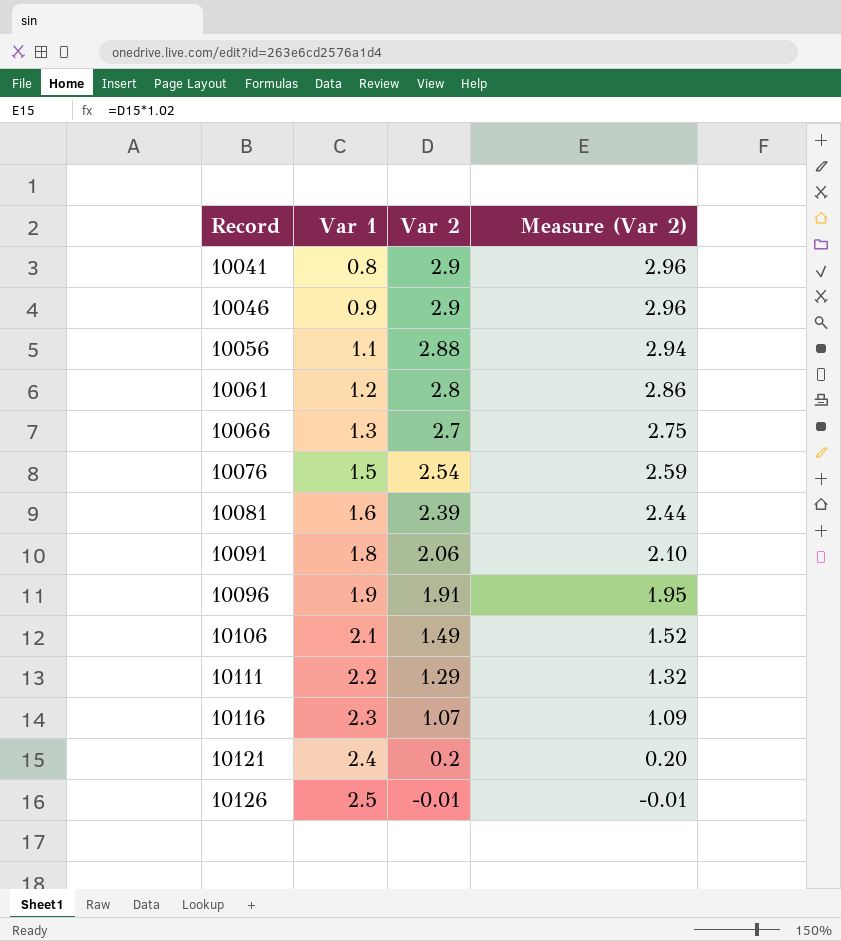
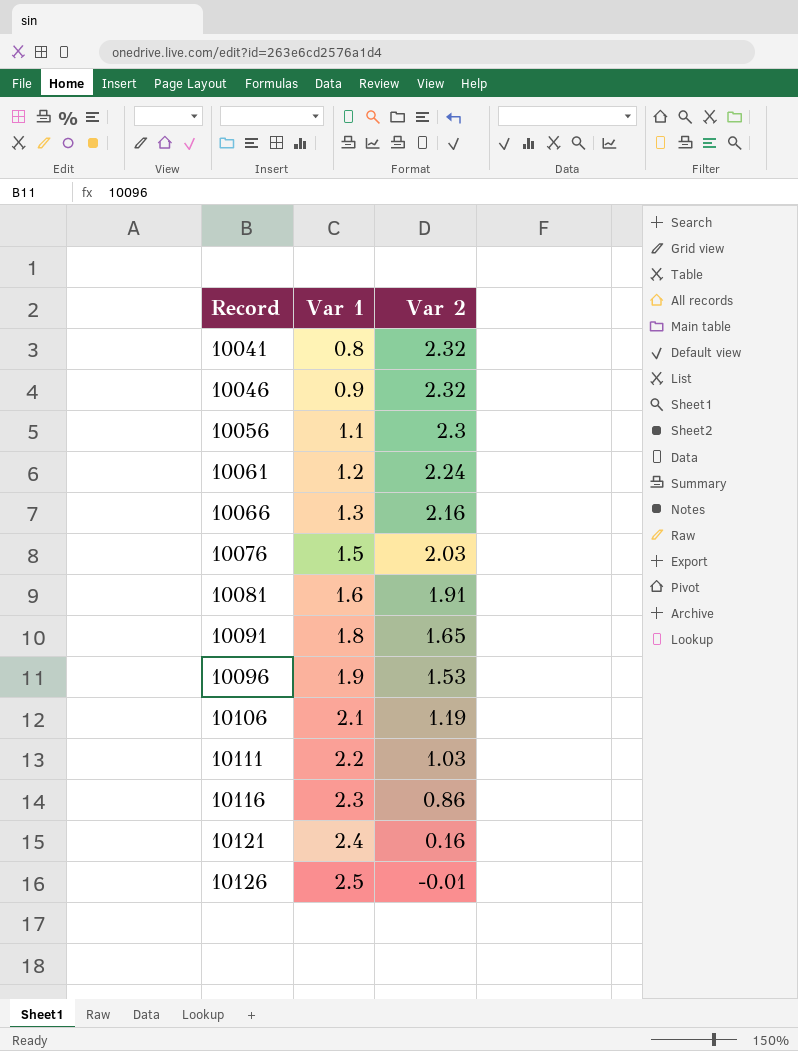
column Measure (Var 2) | formula: [Var 2] * 1.02 -> none
10041 | Var 2: 2.9 -> 2.32
10046 | Var 2: 2.9 -> 2.32
10056 | Var 2: 2.88 -> 2.3
10061 | Var 2: 2.8 -> 2.24
10066 | Var 2: 2.7 -> 2.16
10076 | Var 2: 2.54 -> 2.03
10081 | Var 2: 2.39 -> 1.91
10091 | Var 2: 2.06 -> 1.65
10096 | Var 2: 1.91 -> 1.53
10106 | Var 2: 1.49 -> 1.19
10111 | Var 2: 1.29 -> 1.03
10116 | Var 2: 1.07 -> 0.86
10121 | Var 2: 0.2 -> 0.16

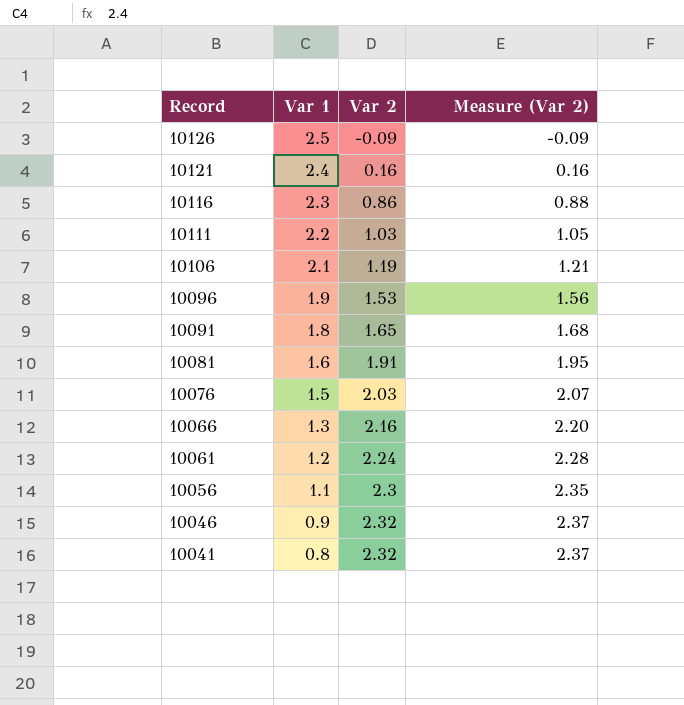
row order: Record ascending -> Record descending
column Measure (Var 2) | formula: none -> [Var 2] * 1.02
10126 | Var 2: -0.01 -> -0.09

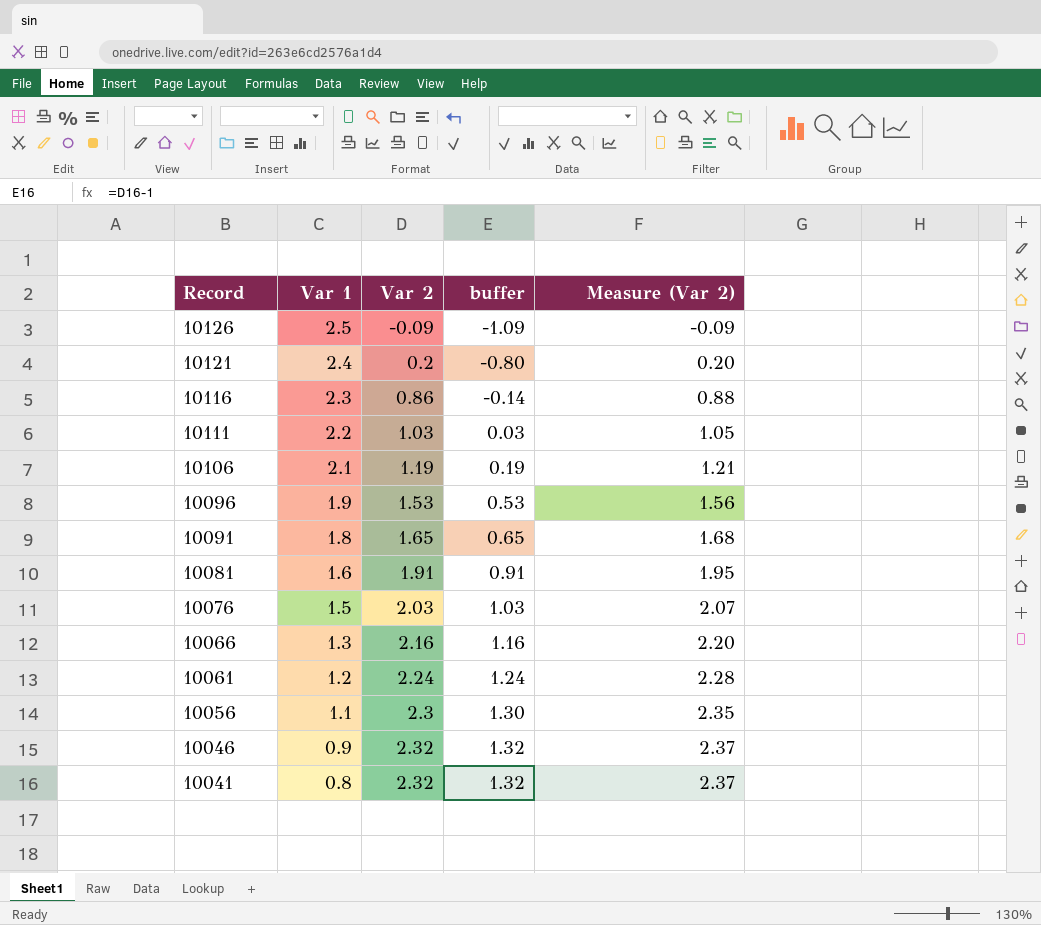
column buffer | formula: none -> [Var 2] - 1
10121 | Var 2: 0.16 -> 0.2
10121 | Measure (Var 2): 0.16 -> 0.20

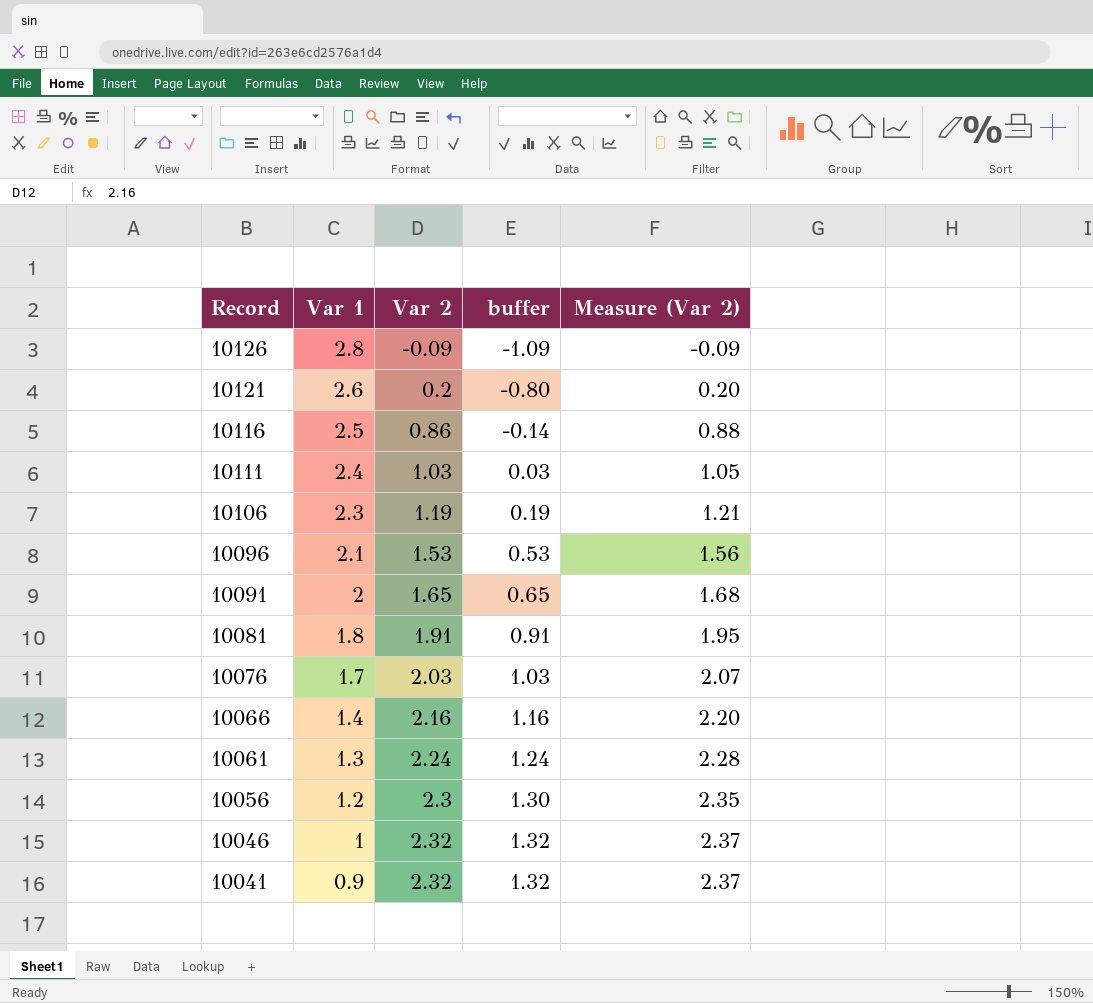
10126 | Var 1: 2.5 -> 2.8
10121 | Var 1: 2.4 -> 2.6
10116 | Var 1: 2.3 -> 2.5
10111 | Var 1: 2.2 -> 2.4
10106 | Var 1: 2.1 -> 2.3
10096 | Var 1: 1.9 -> 2.1
10091 | Var 1: 1.8 -> 2
10081 | Var 1: 1.6 -> 1.8
10076 | Var 1: 1.5 -> 1.7
10066 | Var 1: 1.3 -> 1.4
10061 | Var 1: 1.2 -> 1.3
10056 | Var 1: 1.1 -> 1.2
10046 | Var 1: 0.9 -> 1
10041 | Var 1: 0.8 -> 0.9

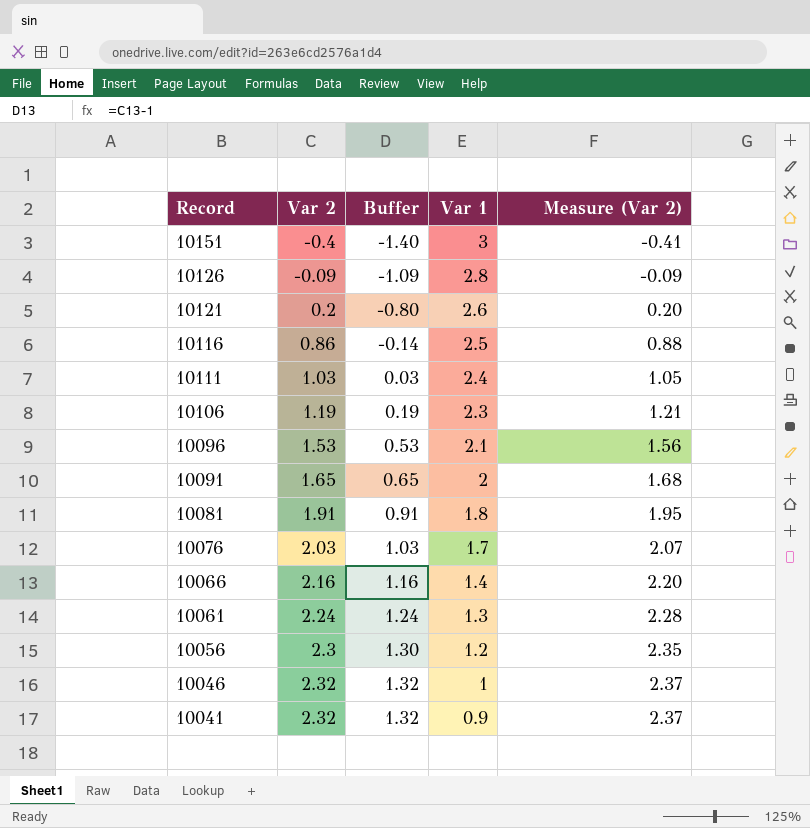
column name: buffer -> Buffer
column Var 1 | position: 2 -> 4
row 10151: none -> -0.4 | -1.40 | 3 | -0.41

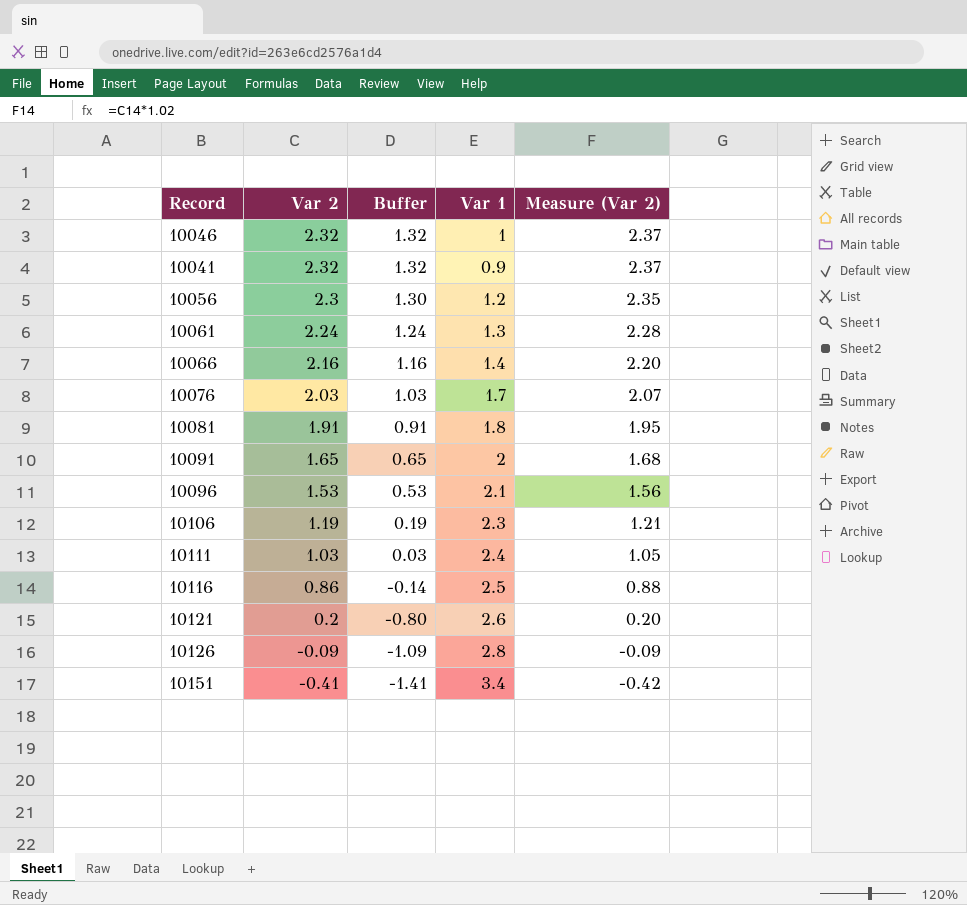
row order: Record descending -> Var 2 descending
10151 | Var 2: -0.4 -> -0.41
10151 | Buffer: -1.40 -> -1.41
10151 | Var 1: 3 -> 3.4
10151 | Measure (Var 2): -0.41 -> -0.42

